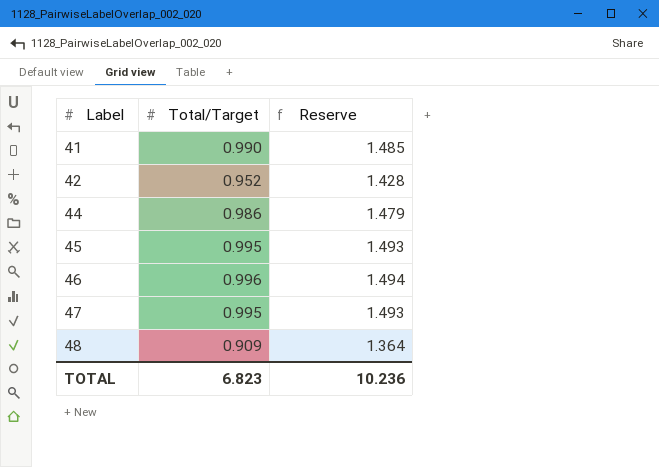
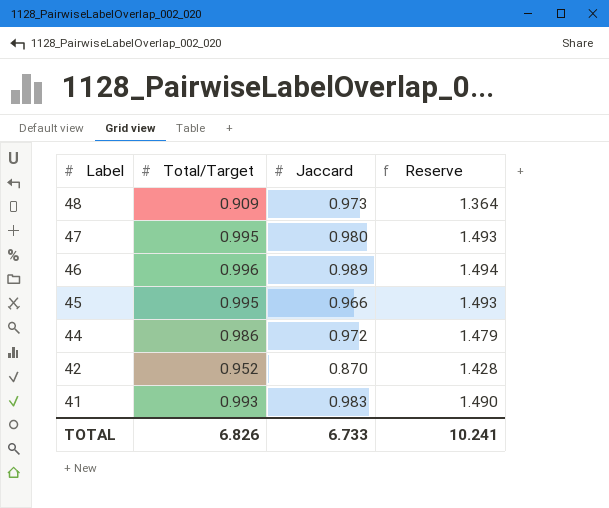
row order: Label ascending -> Label descending
column Jaccard | position: none -> 3
41 | Total/Target: 0.990 -> 0.993
41 | Reserve: 1.485 -> 1.490
TOTAL | Total/Target: 6.823 -> 6.826
TOTAL | Reserve: 10.236 -> 10.241

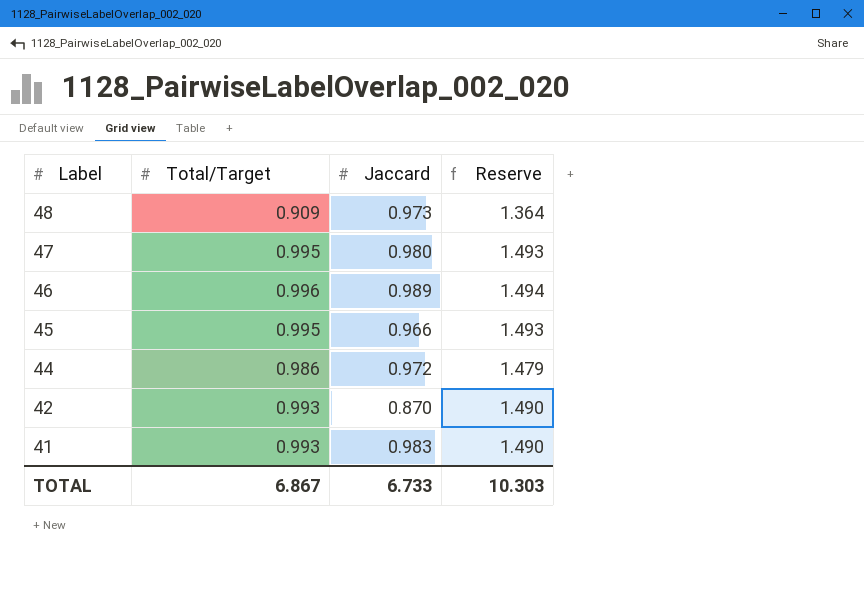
42 | Total/Target: 0.952 -> 0.993
42 | Reserve: 1.428 -> 1.490
TOTAL | Total/Target: 6.826 -> 6.867
TOTAL | Reserve: 10.241 -> 10.303

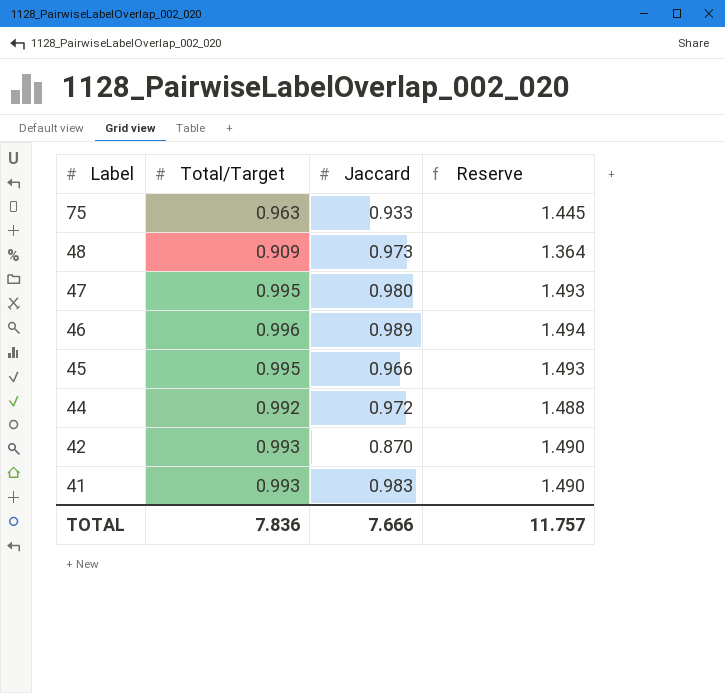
row 75: none -> 0.963 | 0.933 | 1.445
44 | Total/Target: 0.986 -> 0.992
44 | Reserve: 1.479 -> 1.488
TOTAL | Total/Target: 6.867 -> 7.836
TOTAL | Jaccard: 6.733 -> 7.666
TOTAL | Reserve: 10.303 -> 11.757

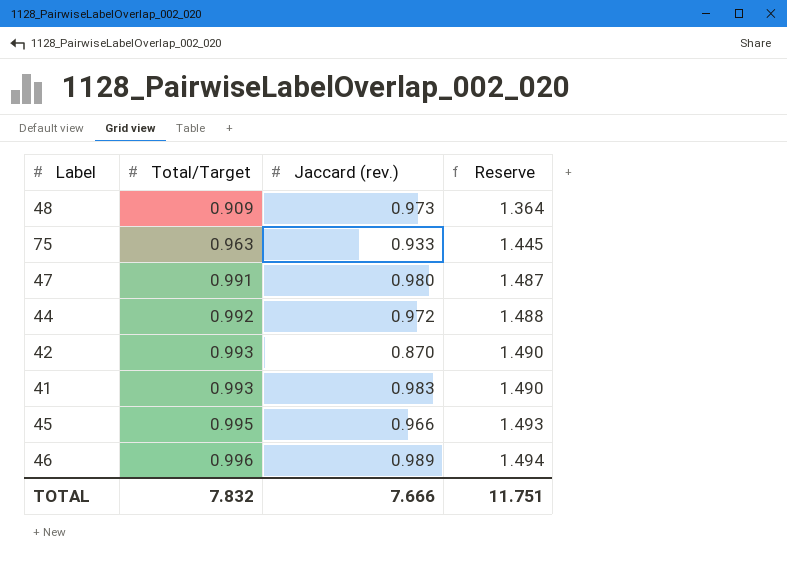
row order: Label descending -> Total/Target ascending
column name: Jaccard -> Jaccard (rev.)
47 | Total/Target: 0.995 -> 0.991
47 | Reserve: 1.493 -> 1.487
TOTAL | Total/Target: 7.836 -> 7.832
TOTAL | Reserve: 11.757 -> 11.751

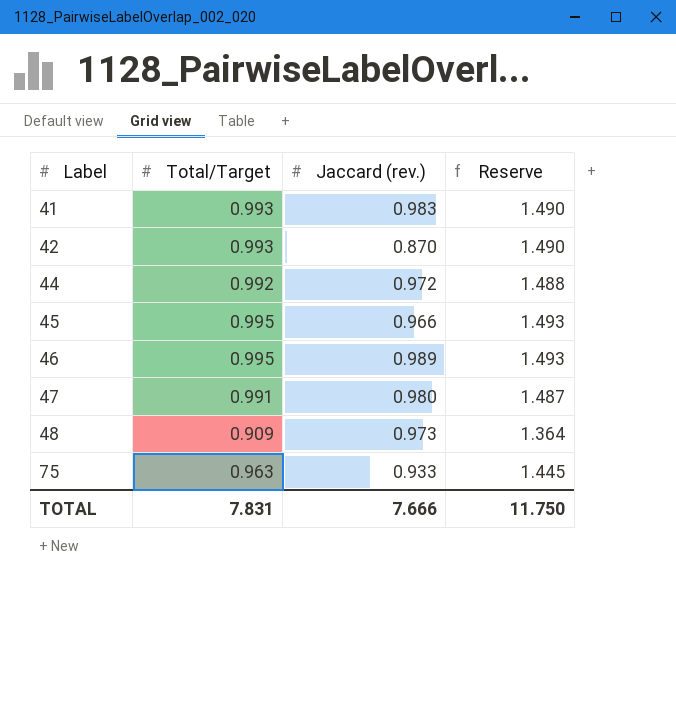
row order: Total/Target ascending -> Label ascending
46 | Total/Target: 0.996 -> 0.995
46 | Reserve: 1.494 -> 1.493
TOTAL | Total/Target: 7.832 -> 7.831
TOTAL | Reserve: 11.751 -> 11.750

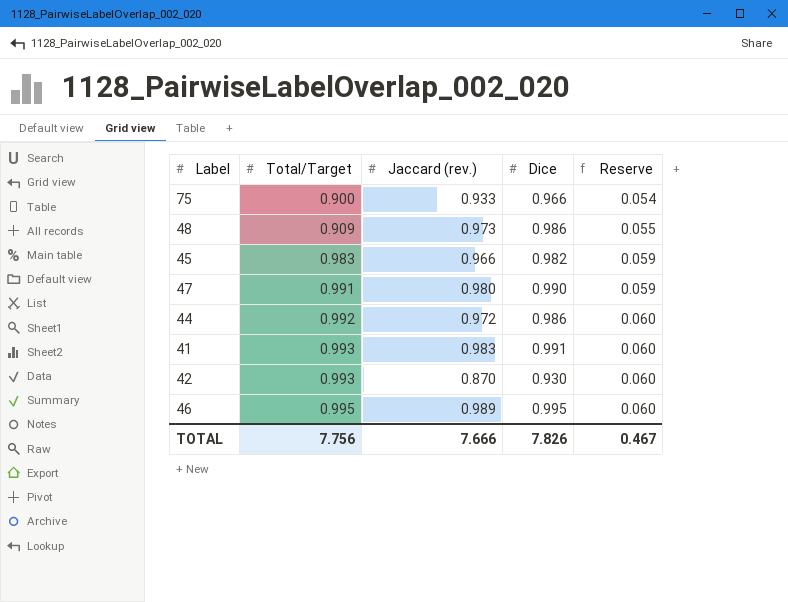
row order: Label ascending -> Total/Target ascending
column Dice | position: none -> 4
column Reserve | formula: [Total/Target] * 1.5 -> [Total/Target] * 0.06
75 | Total/Target: 0.963 -> 0.900
45 | Total/Target: 0.995 -> 0.983
TOTAL | Total/Target: 7.831 -> 7.756
TOTAL | Reserve: 11.750 -> 0.467

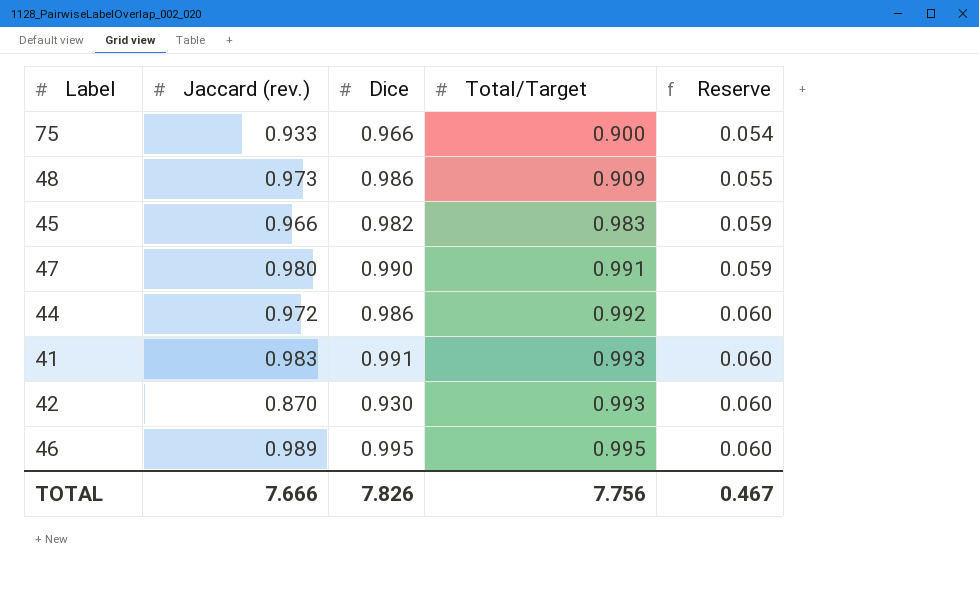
column Total/Target | position: 2 -> 4

